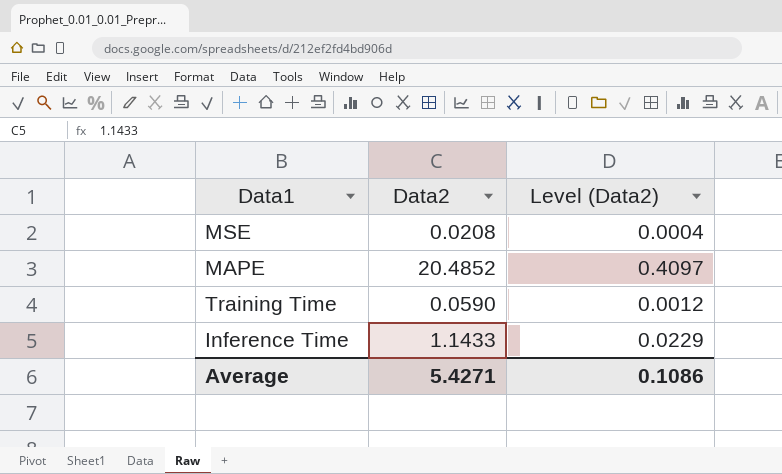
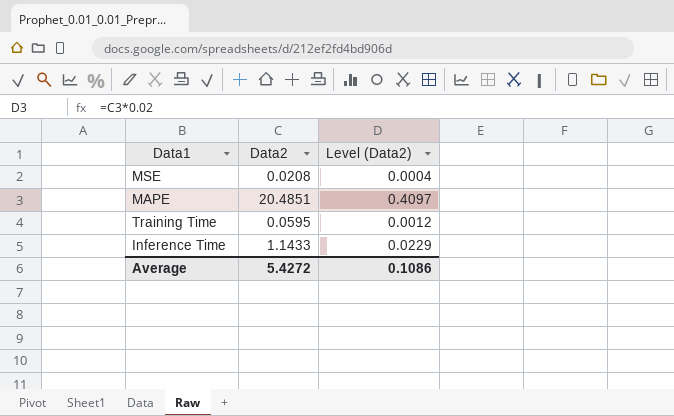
MAPE | Data2: 20.4852 -> 20.4851
Training Time | Data2: 0.0590 -> 0.0595
Average | Data2: 5.4271 -> 5.4272

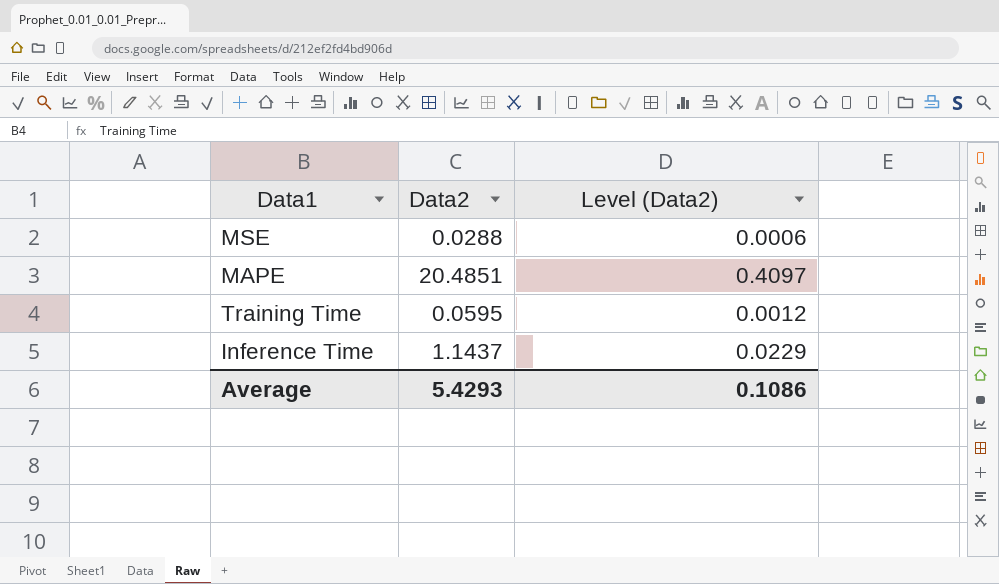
MSE | Data2: 0.0208 -> 0.0288
MSE | Level (Data2): 0.0004 -> 0.0006
Inference Time | Data2: 1.1433 -> 1.1437
Average | Data2: 5.4272 -> 5.4293

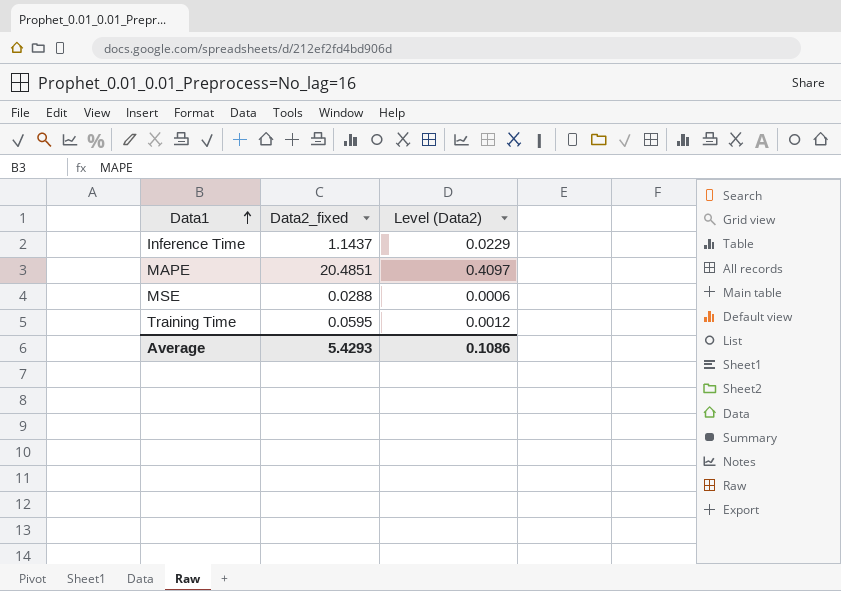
row order: none -> Data1 ascending
column name: Data2 -> Data2_fixed

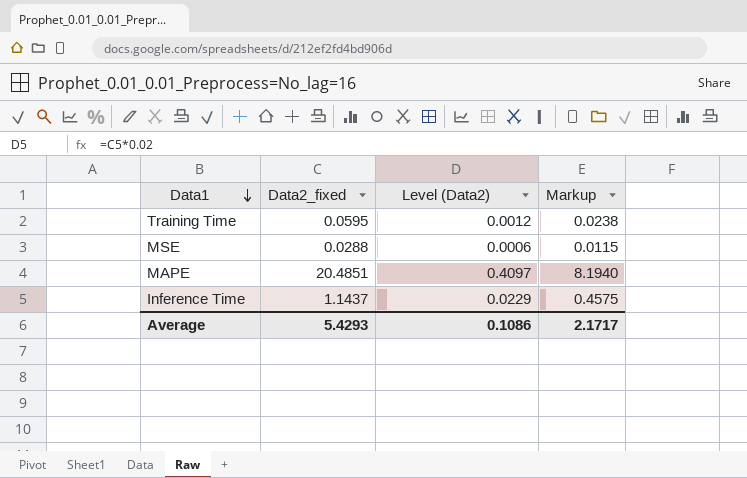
row order: Data1 ascending -> Data1 descending
column Markup | formula: none -> [Data2_fixed] * 0.4

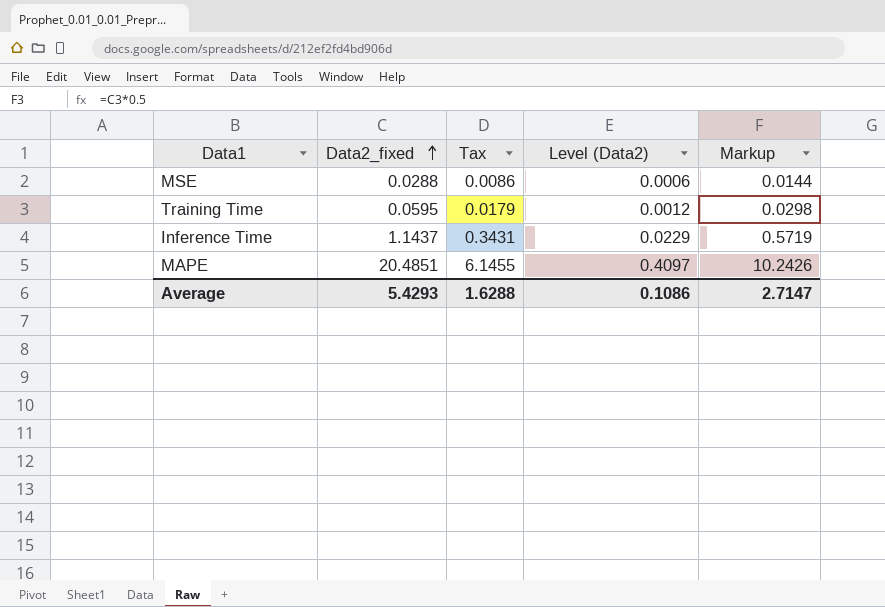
row order: Data1 descending -> Data2_fixed ascending
column Tax | formula: none -> [Data2_fixed] * 0.3
column Markup | formula: [Data2_fixed] * 0.4 -> [Data2_fixed] * 0.5
Average | Markup: 2.1717 -> 2.7147

